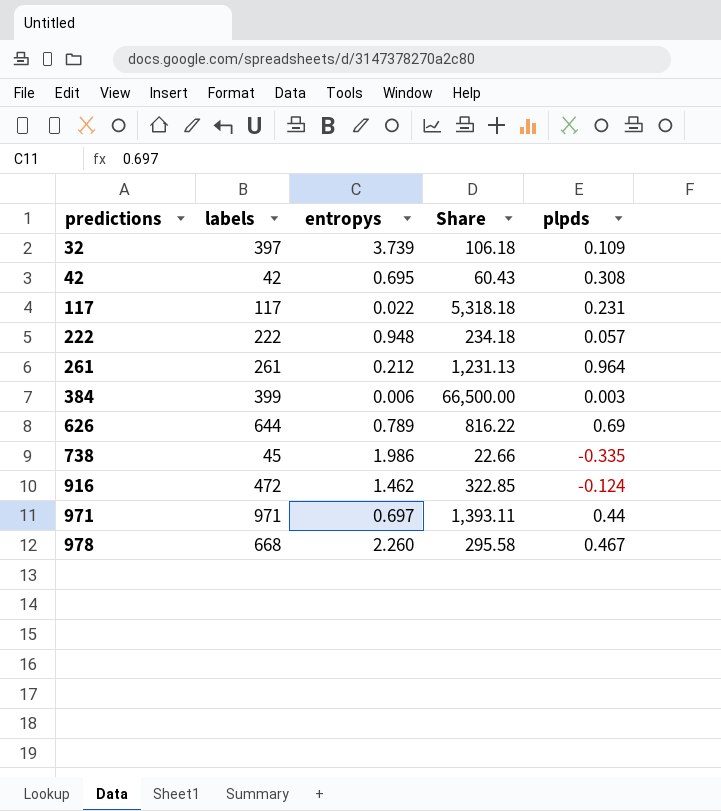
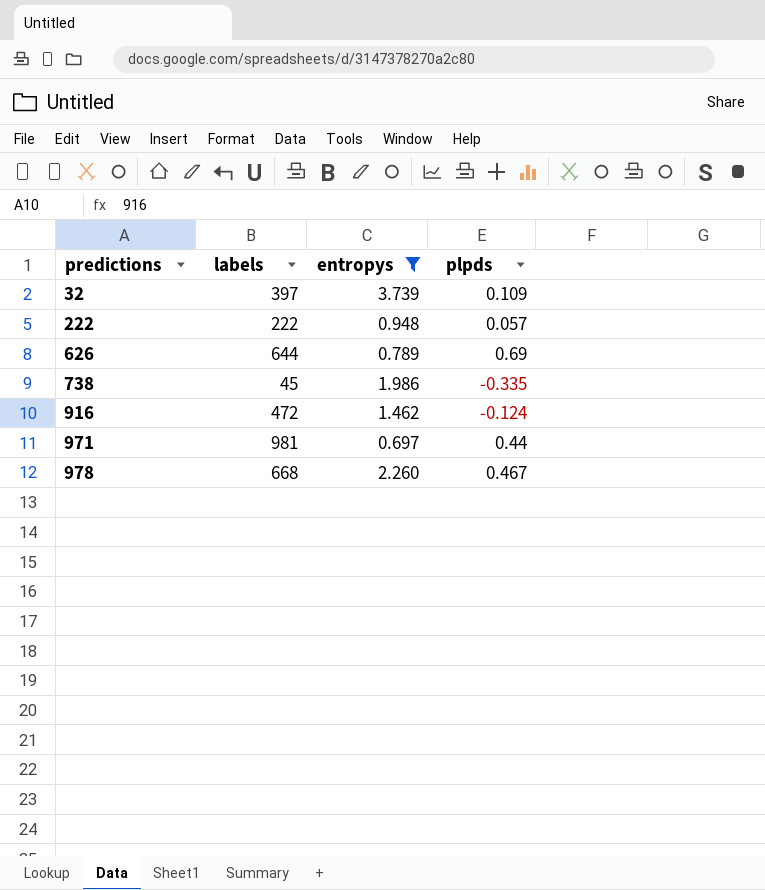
filter: none -> entropys >= 0.697
column Share | formula: [labels] / [entropys] -> none
971 | labels: 971 -> 981

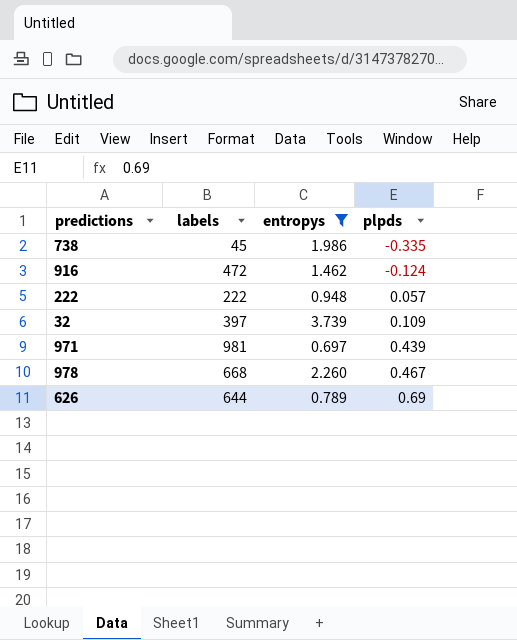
row order: predictions ascending -> plpds ascending
971 | plpds: 0.44 -> 0.439

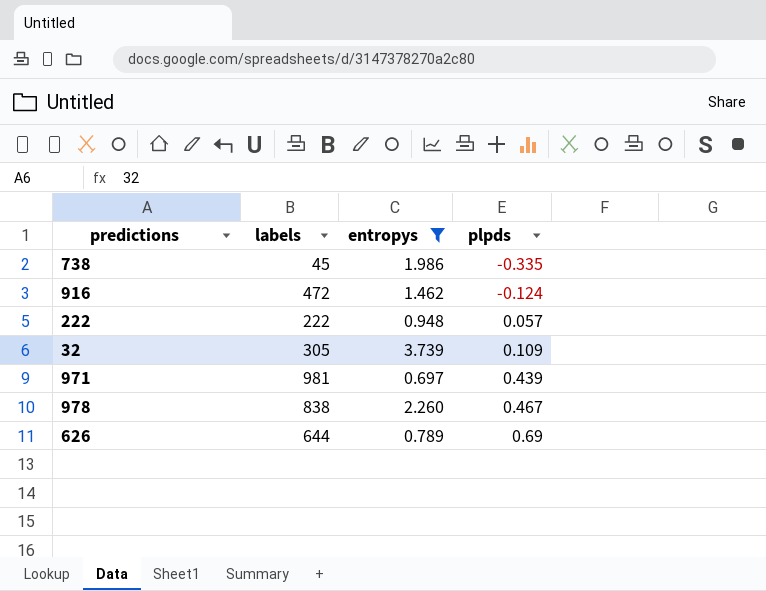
32 | labels: 397 -> 305
978 | labels: 668 -> 838

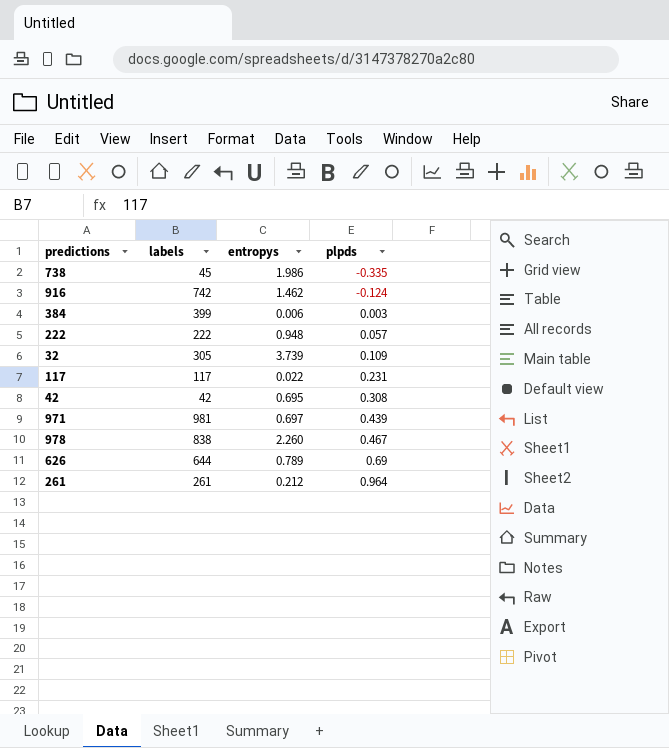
filter: entropys >= 0.697 -> none
916 | labels: 472 -> 742

